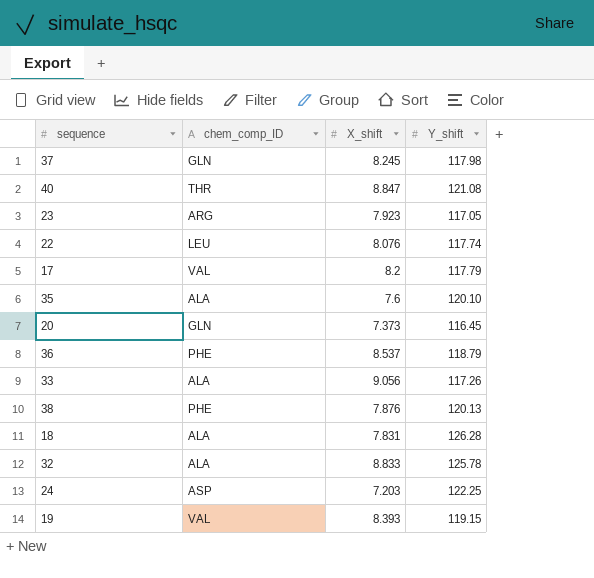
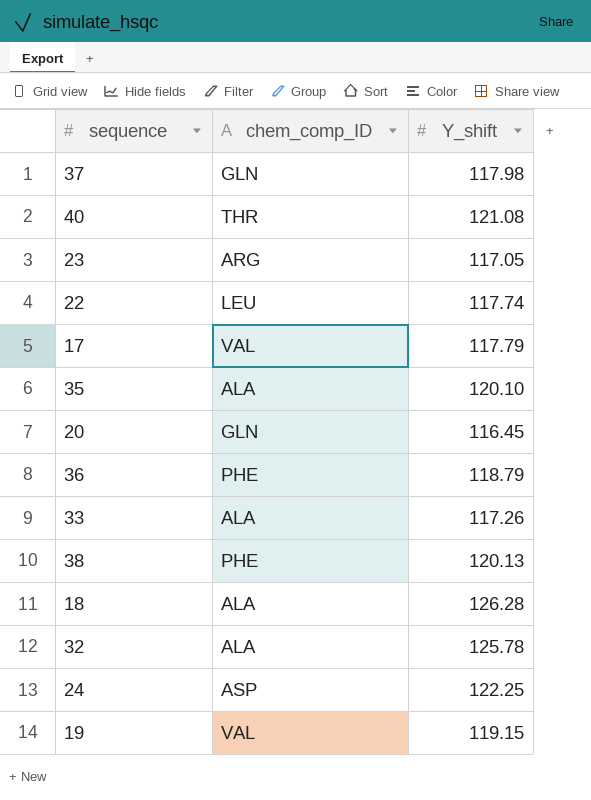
column X_shift | position: 3 -> none

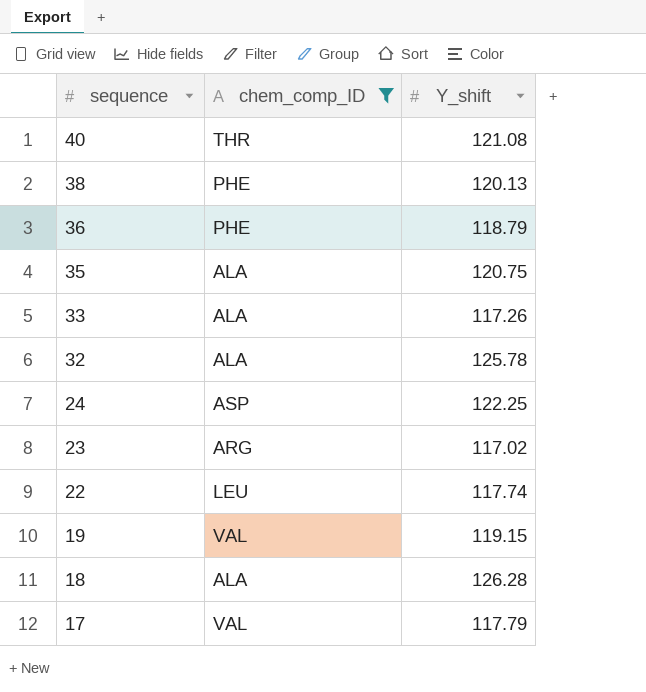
filter: none -> chem_comp_ID != GLN
row order: none -> sequence descending
35 | Y_shift: 120.10 -> 120.75
23 | Y_shift: 117.05 -> 117.02

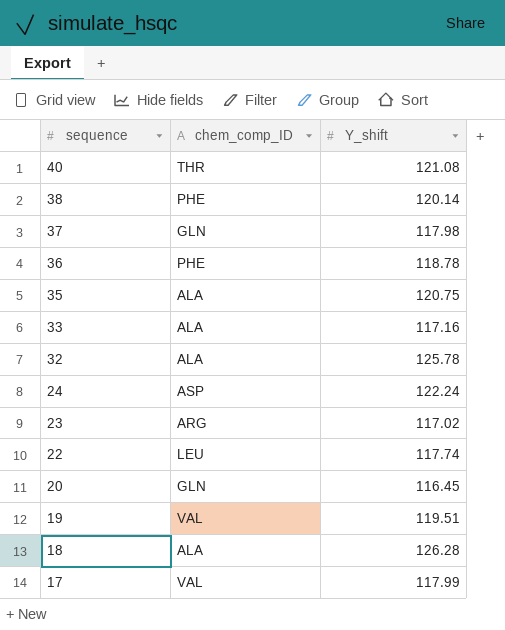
filter: chem_comp_ID != GLN -> none
38 | Y_shift: 120.13 -> 120.14
36 | Y_shift: 118.79 -> 118.78
33 | Y_shift: 117.26 -> 117.16
24 | Y_shift: 122.25 -> 122.24
19 | Y_shift: 119.15 -> 119.51
17 | Y_shift: 117.79 -> 117.99

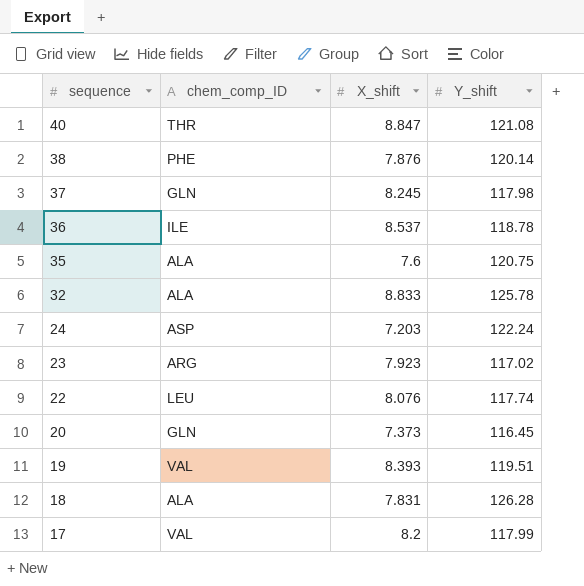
column X_shift | position: none -> 3
row 33: ALA | 117.16 -> none
36 | chem_comp_ID: PHE -> ILE

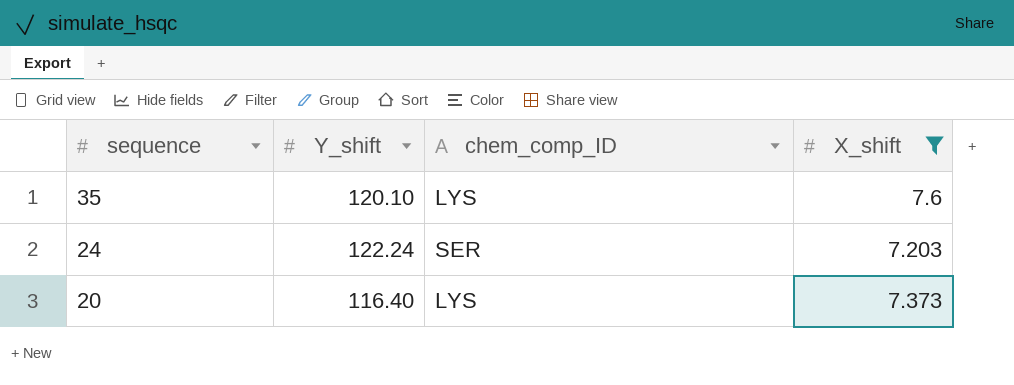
filter: none -> X_shift <= 7.6
column Y_shift | position: 4 -> 2
35 | Y_shift: 120.75 -> 120.10
35 | chem_comp_ID: ALA -> LYS
24 | chem_comp_ID: ASP -> SER
20 | Y_shift: 116.45 -> 116.40
20 | chem_comp_ID: GLN -> LYS

